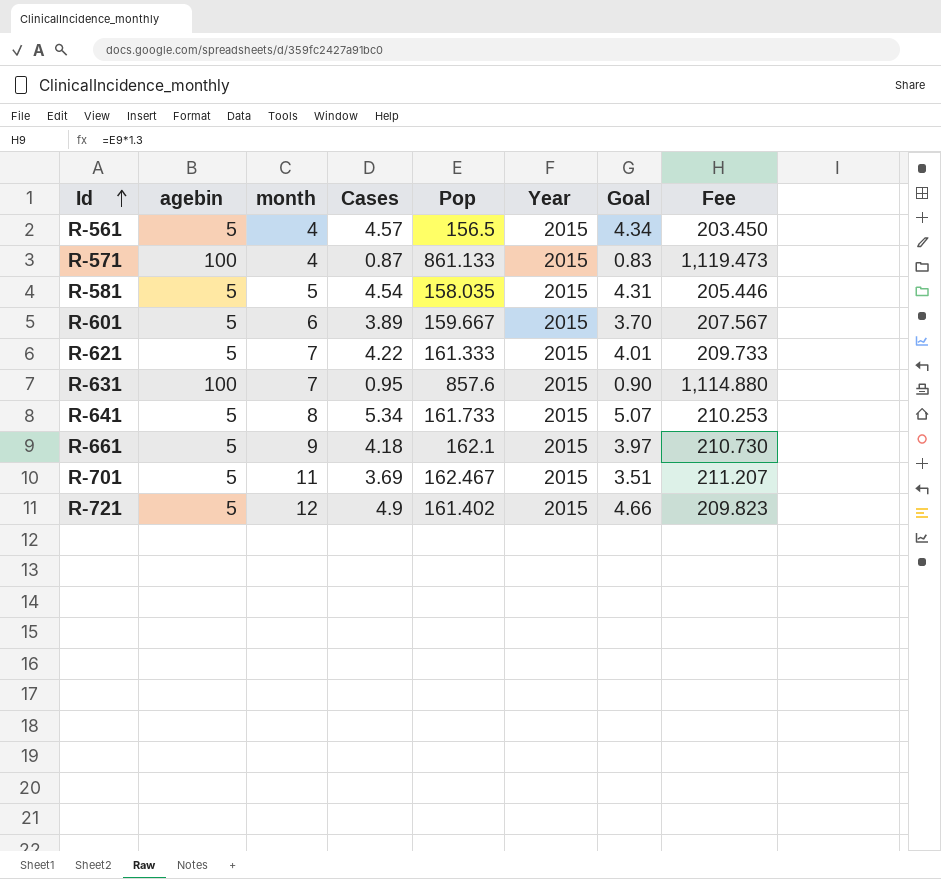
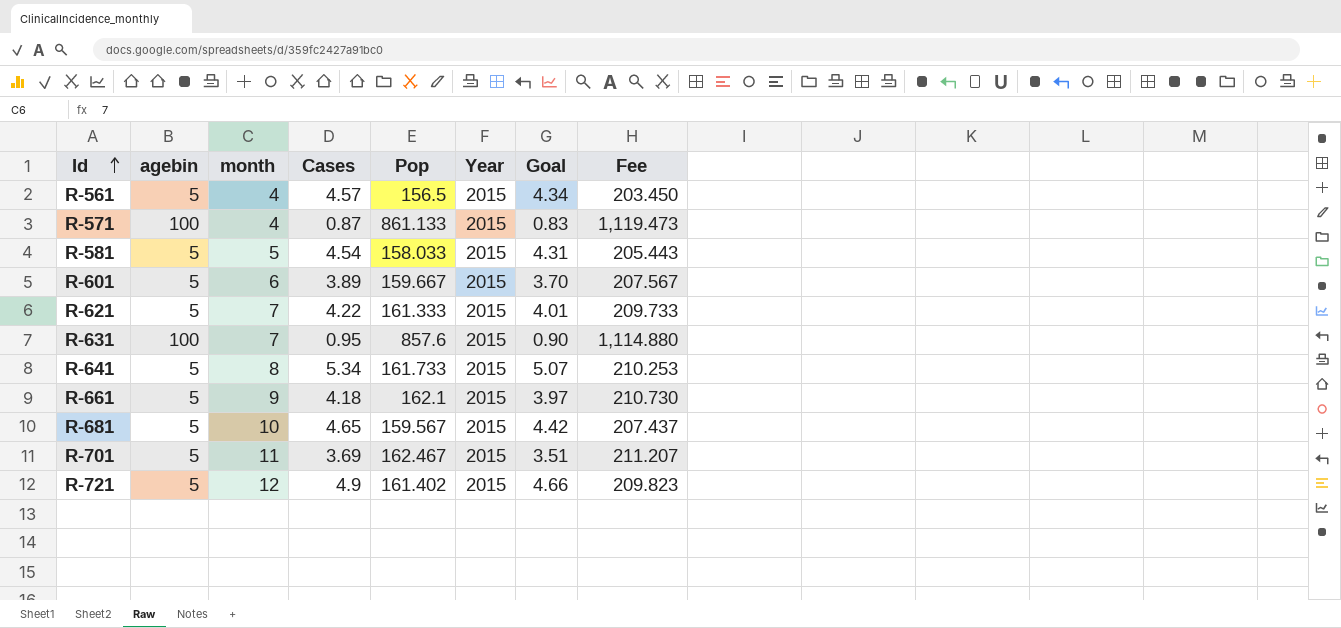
R-581 | Pop: 158.035 -> 158.033
R-581 | Fee: 205.446 -> 205.443
row R-681: none -> 5 | 10 | 4.65 | 159.567 | 2015 | 4.42 | 207.437

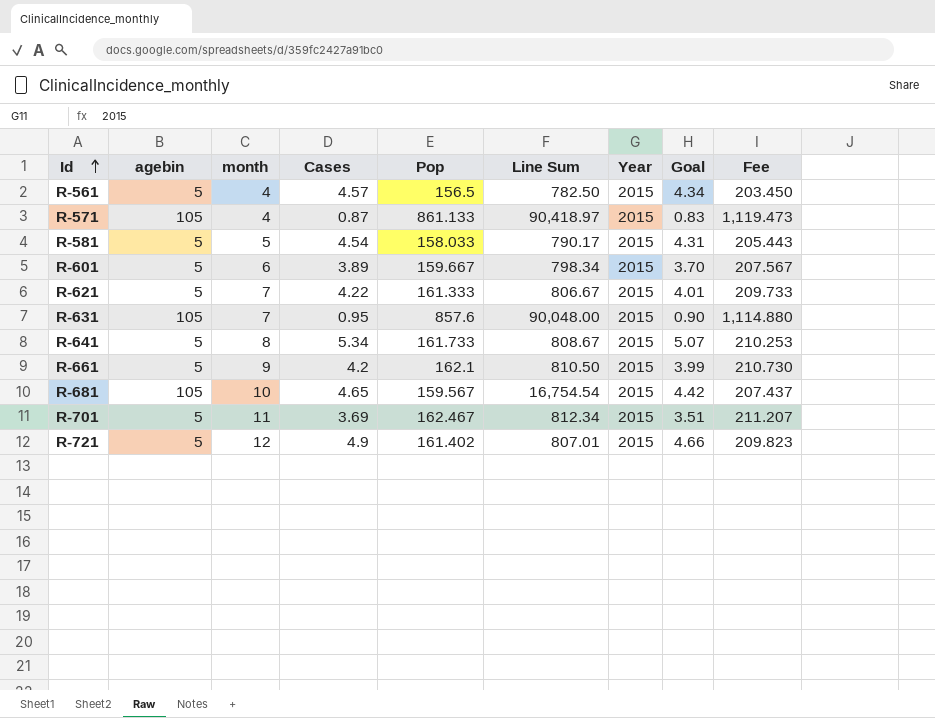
column Line Sum | formula: none -> [agebin] * [Pop]
R-571 | agebin: 100 -> 105
R-631 | agebin: 100 -> 105
R-661 | Cases: 4.18 -> 4.2
R-661 | Goal: 3.97 -> 3.99
R-681 | agebin: 5 -> 105

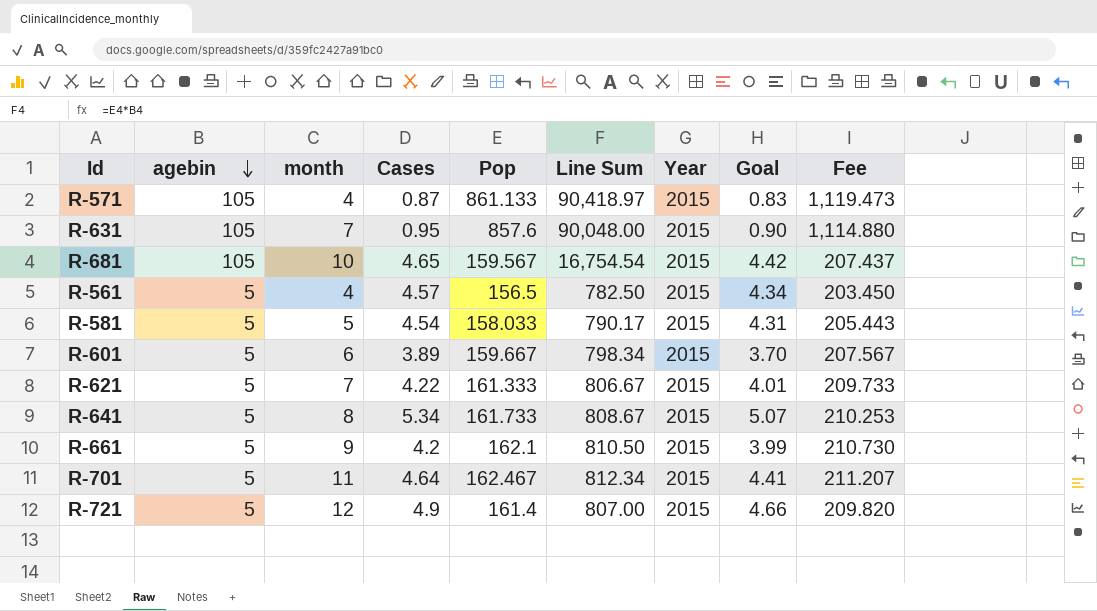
row order: Id ascending -> agebin descending
R-701 | Cases: 3.69 -> 4.64
R-701 | Goal: 3.51 -> 4.41
R-721 | Pop: 161.402 -> 161.4
R-721 | Line Sum: 807.01 -> 807.00
R-721 | Fee: 209.823 -> 209.820

